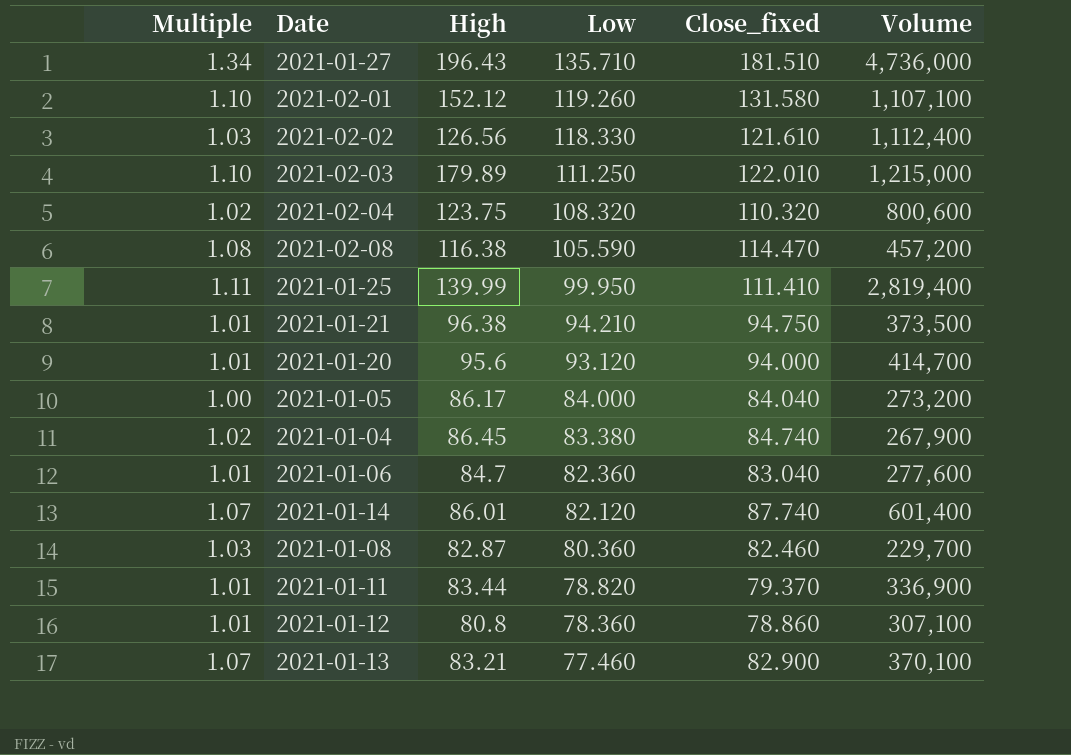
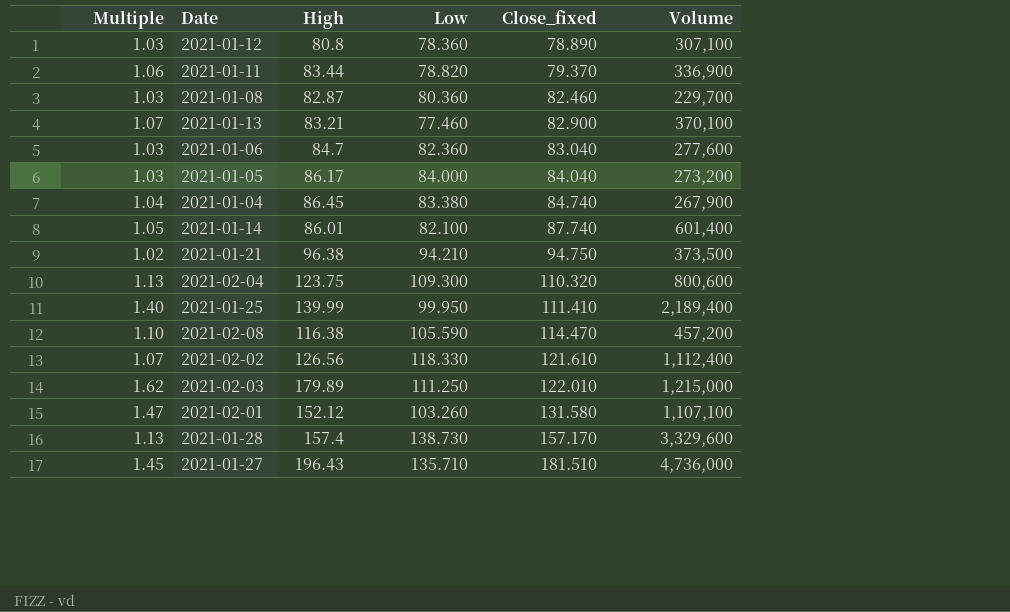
row order: Low descending -> Close_fixed ascending
column Multiple | formula: [Close_fixed] / [Low] -> [High] / [Low]
row 2021-01-20: 1.01 | 95.6 | 93.120 | 94.000 | 414,700 -> none
2021-01-12 | Close_fixed: 78.860 -> 78.890
2021-01-14 | Low: 82.120 -> 82.100
2021-02-04 | Low: 108.320 -> 109.300
2021-01-25 | Volume: 2,819,400 -> 2,189,400
2021-02-01 | Low: 119.260 -> 103.260
row 2021-01-28: none -> 1.13 | 157.4 | 138.730 | 157.170 | 3,329,600

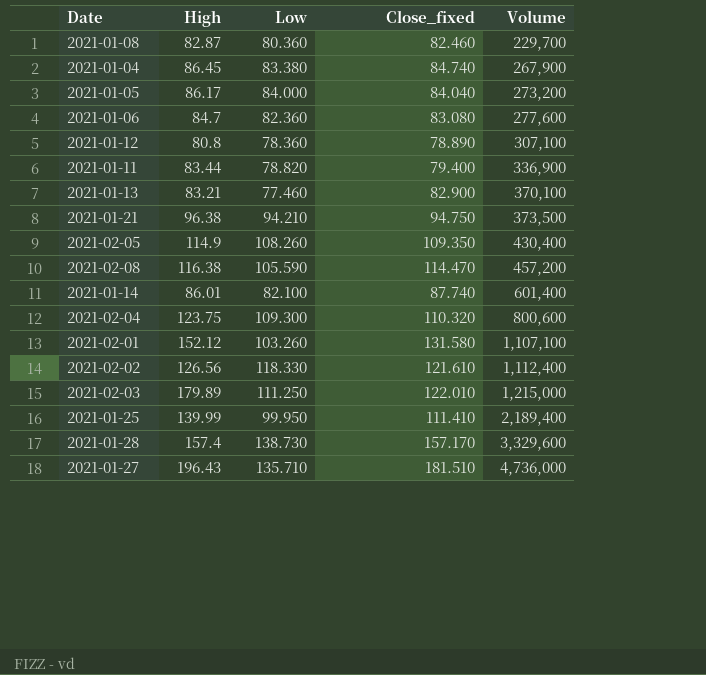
row order: Close_fixed ascending -> Volume ascending
column Multiple | formula: [High] / [Low] -> none
2021-01-06 | Close_fixed: 83.040 -> 83.080
2021-01-11 | Close_fixed: 79.370 -> 79.400
row 2021-02-05: none -> 114.9 | 108.260 | 109.350 | 430,400

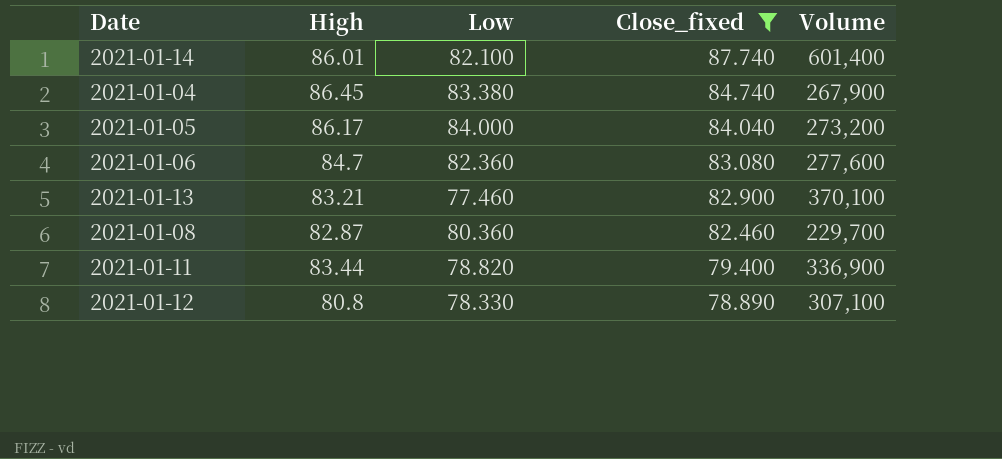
filter: none -> Close_fixed <= 87.740
row order: Volume ascending -> Close_fixed descending
2021-01-12 | Low: 78.360 -> 78.330

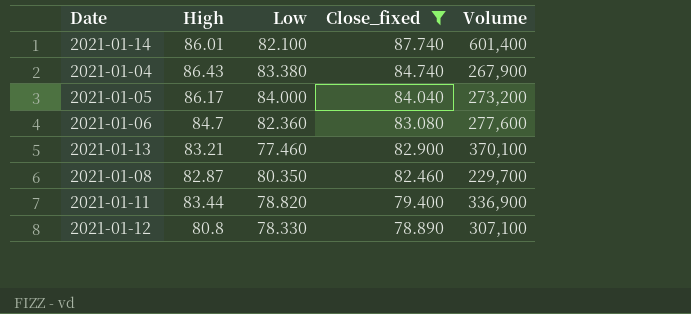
2021-01-04 | High: 86.45 -> 86.43
2021-01-08 | Low: 80.360 -> 80.350

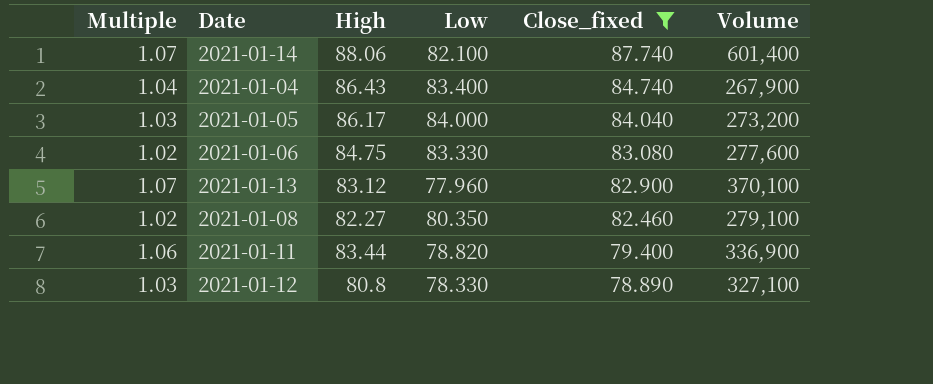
column Multiple | formula: none -> [High] / [Low]
2021-01-14 | High: 86.01 -> 88.06
2021-01-04 | Low: 83.380 -> 83.400
2021-01-06 | High: 84.7 -> 84.75
2021-01-06 | Low: 82.360 -> 83.330
2021-01-13 | High: 83.21 -> 83.12
2021-01-13 | Low: 77.460 -> 77.960
2021-01-08 | High: 82.87 -> 82.27
2021-01-08 | Volume: 229,700 -> 279,100
2021-01-12 | Volume: 307,100 -> 327,100

